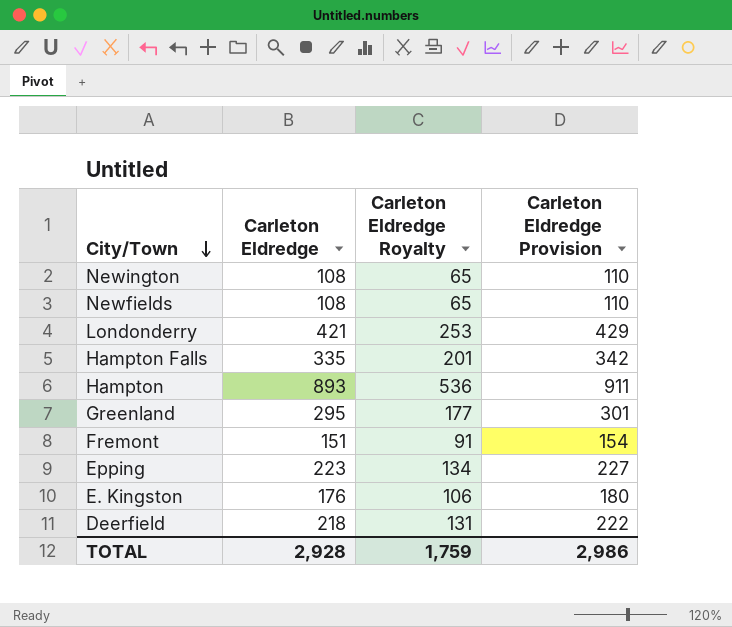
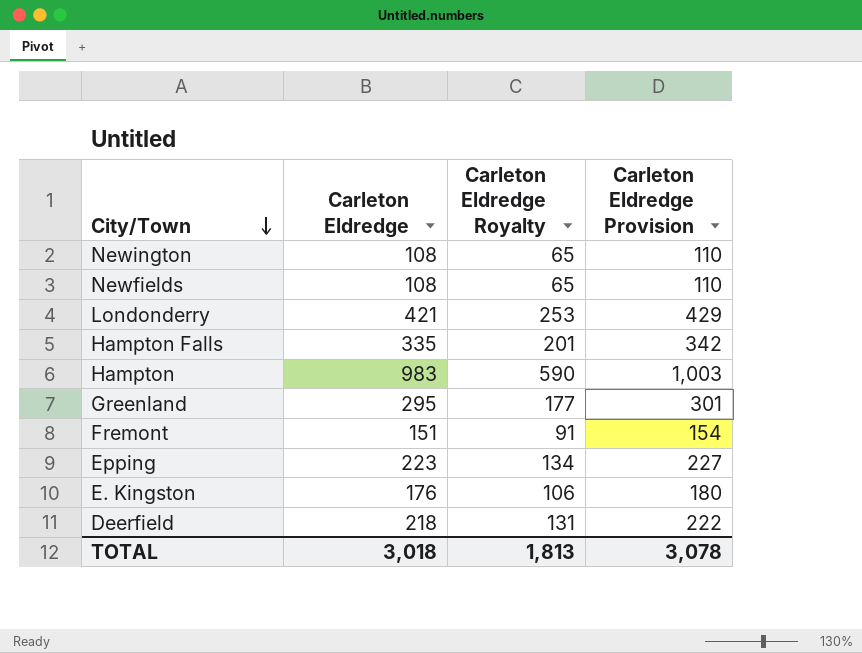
Hampton | Carleton Eldredge: 893 -> 983
Hampton | Carleton Eldredge Royalty: 536 -> 590
Hampton | Carleton Eldredge Provision: 911 -> 1,003
TOTAL | Carleton Eldredge: 2,928 -> 3,018
TOTAL | Carleton Eldredge Royalty: 1,759 -> 1,813
TOTAL | Carleton Eldredge Provision: 2,986 -> 3,078

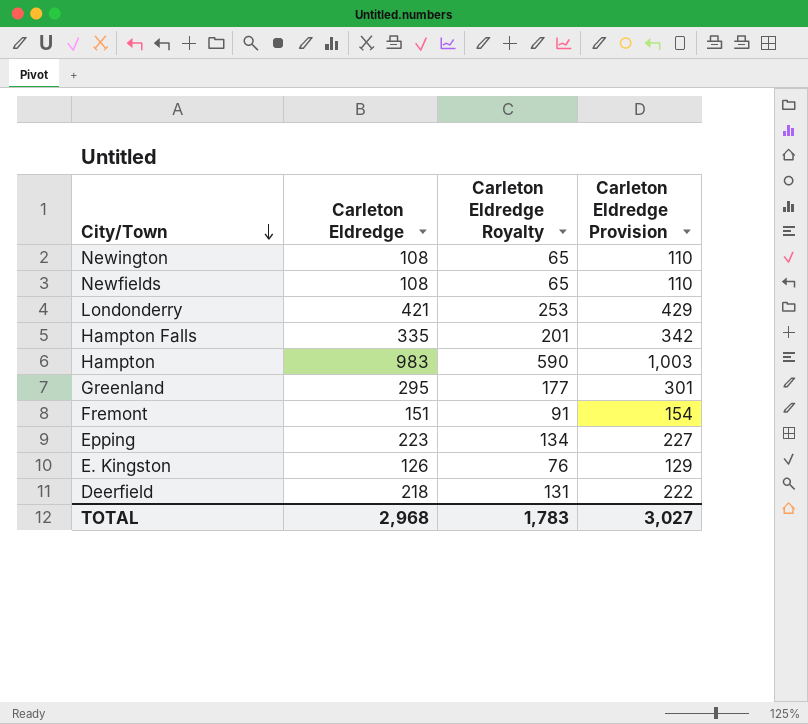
E. Kingston | Carleton Eldredge: 176 -> 126
E. Kingston | Carleton Eldredge Royalty: 106 -> 76
E. Kingston | Carleton Eldredge Provision: 180 -> 129
TOTAL | Carleton Eldredge: 3,018 -> 2,968
TOTAL | Carleton Eldredge Royalty: 1,813 -> 1,783
TOTAL | Carleton Eldredge Provision: 3,078 -> 3,027

